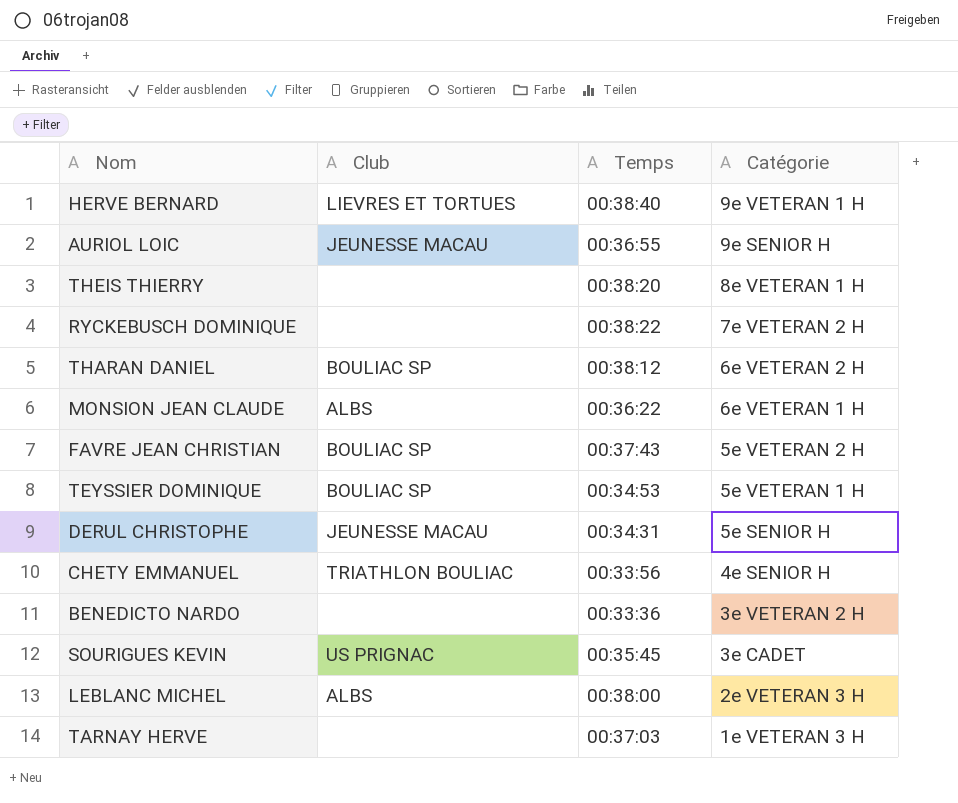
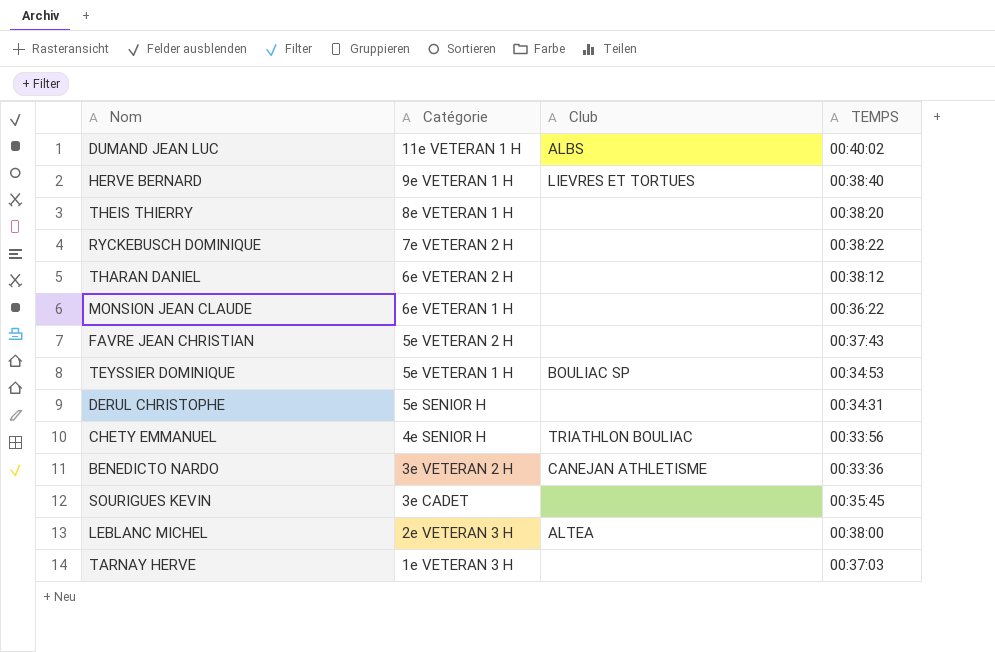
column Catégorie | position: 4 -> 2
column name: Temps -> TEMPS
row AURIOL LOIC: JEUNESSE MACAU | 00:36:55 | 9e SENIOR H -> none
row DUMAND JEAN LUC: none -> 11e VETERAN 1 H | ALBS | 00:40:02
THARAN DANIEL | Club: BOULIAC SP -> none
MONSION JEAN CLAUDE | Club: ALBS -> none
FAVRE JEAN CHRISTIAN | Club: BOULIAC SP -> none
DERUL CHRISTOPHE | Club: JEUNESSE MACAU -> none
BENEDICTO NARDO | Club: none -> CANEJAN ATHLETISME
SOURIGUES KEVIN | Club: US PRIGNAC -> none
LEBLANC MICHEL | Club: ALBS -> ALTEA

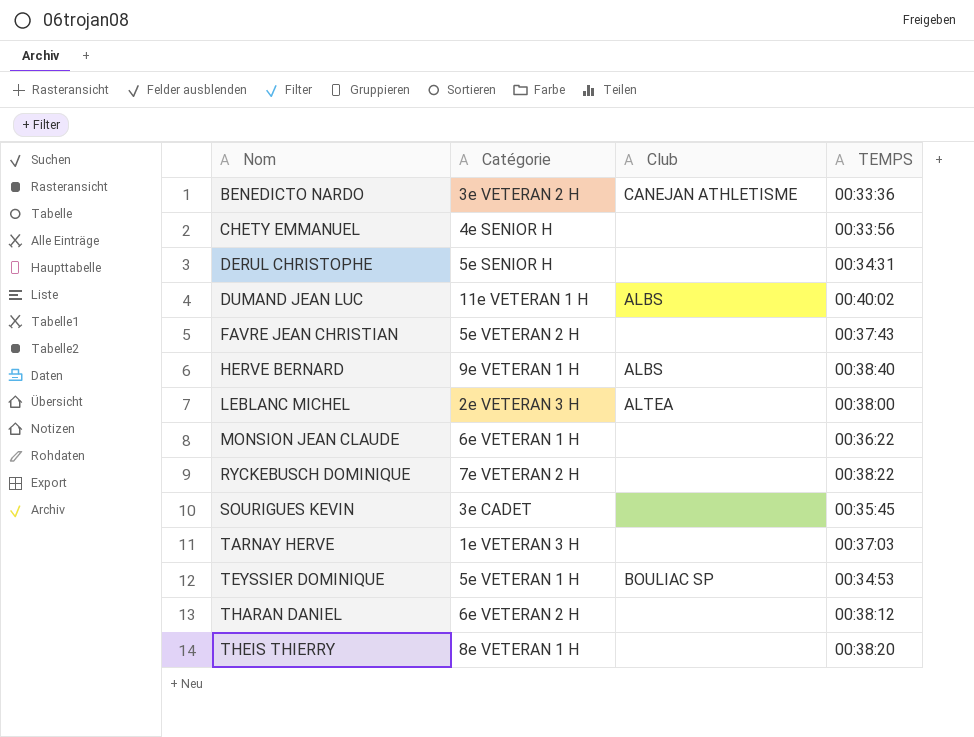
row order: Catégorie descending -> Nom ascending
CHETY EMMANUEL | Club: TRIATHLON BOULIAC -> none
HERVE BERNARD | Club: LIEVRES ET TORTUES -> ALBS

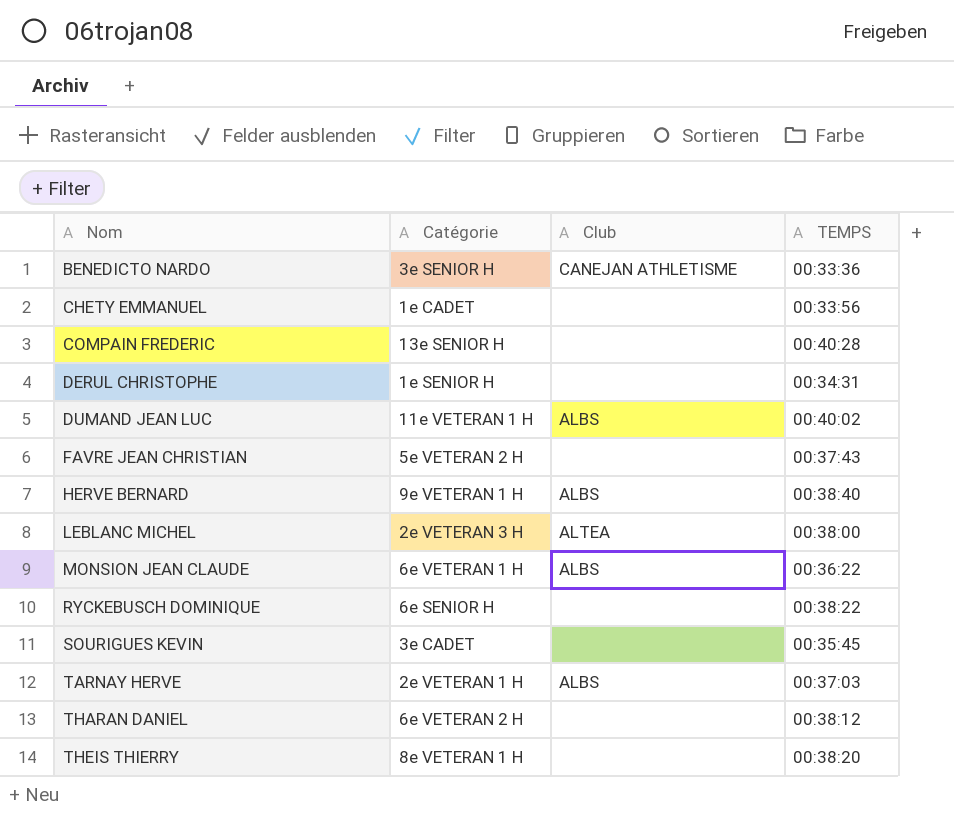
row TEYSSIER DOMINIQUE: 5e VETERAN 1 H | BOULIAC SP | 00:34:53 -> none
BENEDICTO NARDO | Catégorie: 3e VETERAN 2 H -> 3e SENIOR H
CHETY EMMANUEL | Catégorie: 4e SENIOR H -> 1e CADET
row COMPAIN FREDERIC: none -> 13e SENIOR H | none | 00:40:28
DERUL CHRISTOPHE | Catégorie: 5e SENIOR H -> 1e SENIOR H
MONSION JEAN CLAUDE | Club: none -> ALBS
RYCKEBUSCH DOMINIQUE | Catégorie: 7e VETERAN 2 H -> 6e SENIOR H
TARNAY HERVE | Catégorie: 1e VETERAN 3 H -> 2e VETERAN 1 H
TARNAY HERVE | Club: none -> ALBS

